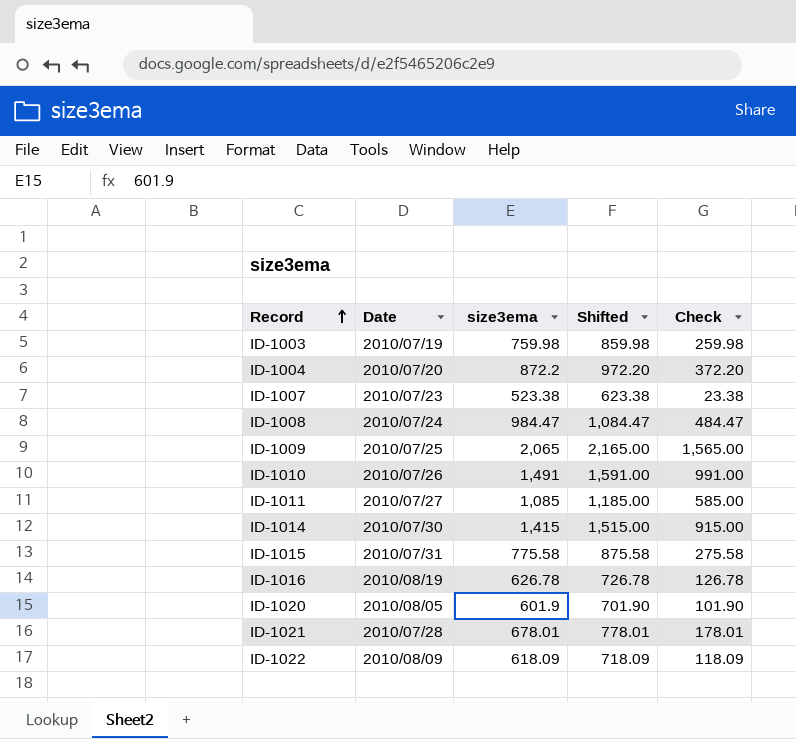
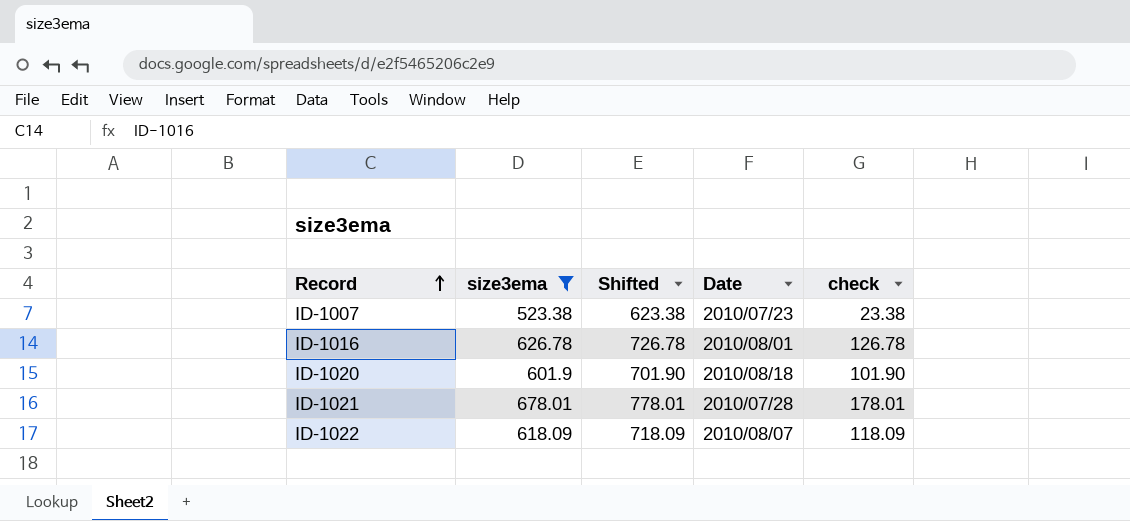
filter: none -> size3ema <= 678.01
column Date | position: 2 -> 4
column name: Check -> check
ID-1016 | Date: 2010/08/19 -> 2010/08/01
ID-1020 | Date: 2010/08/05 -> 2010/08/18
ID-1022 | Date: 2010/08/09 -> 2010/08/07

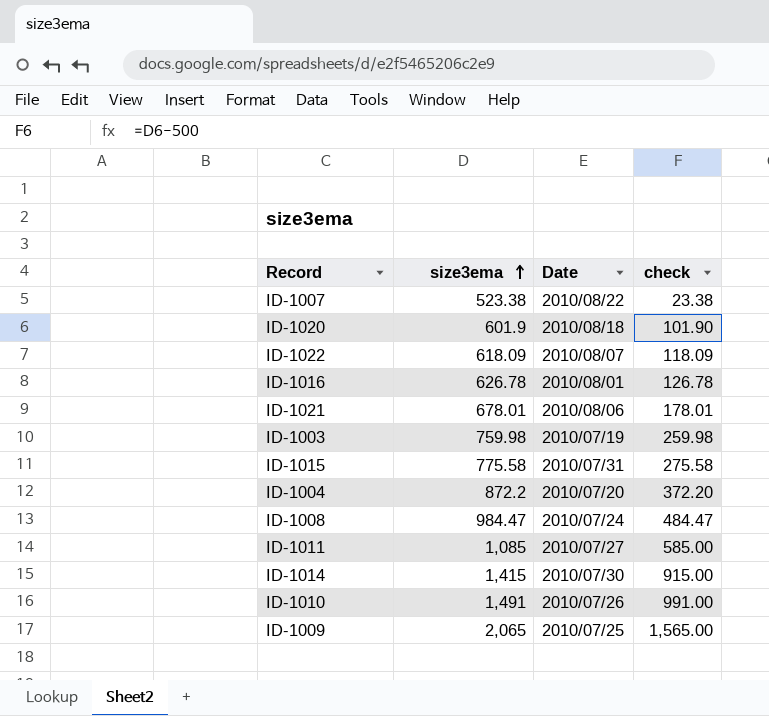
filter: size3ema <= 678.01 -> none
row order: Record ascending -> size3ema ascending
column Shifted | formula: [size3ema] + 100 -> none
ID-1007 | Date: 2010/07/23 -> 2010/08/22
ID-1021 | Date: 2010/07/28 -> 2010/08/06

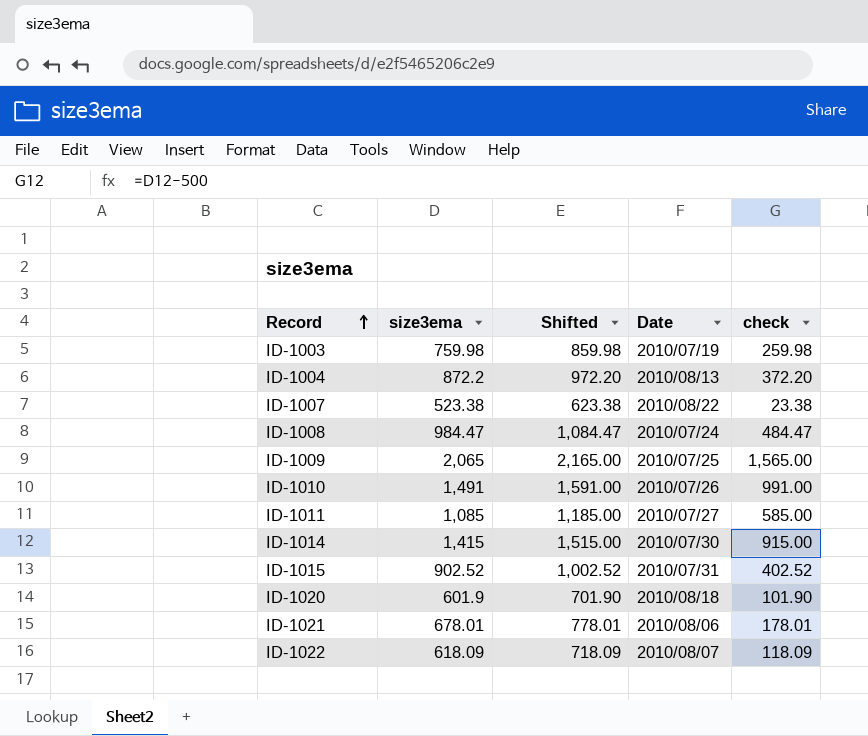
row order: size3ema ascending -> Record ascending
column Shifted | formula: none -> [size3ema] + 100
row ID-1016: 626.78 | 2010/08/01 | 126.78 -> none
ID-1004 | Date: 2010/07/20 -> 2010/08/13
ID-1015 | size3ema: 775.58 -> 902.52
ID-1015 | check: 275.58 -> 402.52

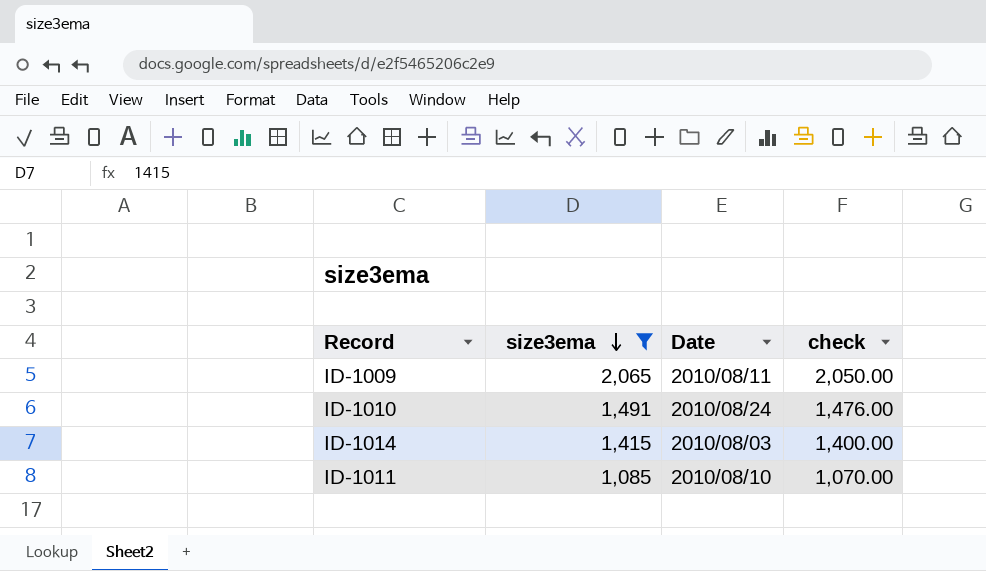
filter: none -> size3ema >= 1,085
row order: Record ascending -> size3ema descending
column Shifted | formula: [size3ema] + 100 -> none
column check | formula: [size3ema] - 500 -> [size3ema] - 15
ID-1009 | Date: 2010/07/25 -> 2010/08/11
ID-1010 | Date: 2010/07/26 -> 2010/08/24
ID-1014 | Date: 2010/07/30 -> 2010/08/03
ID-1011 | Date: 2010/07/27 -> 2010/08/10

